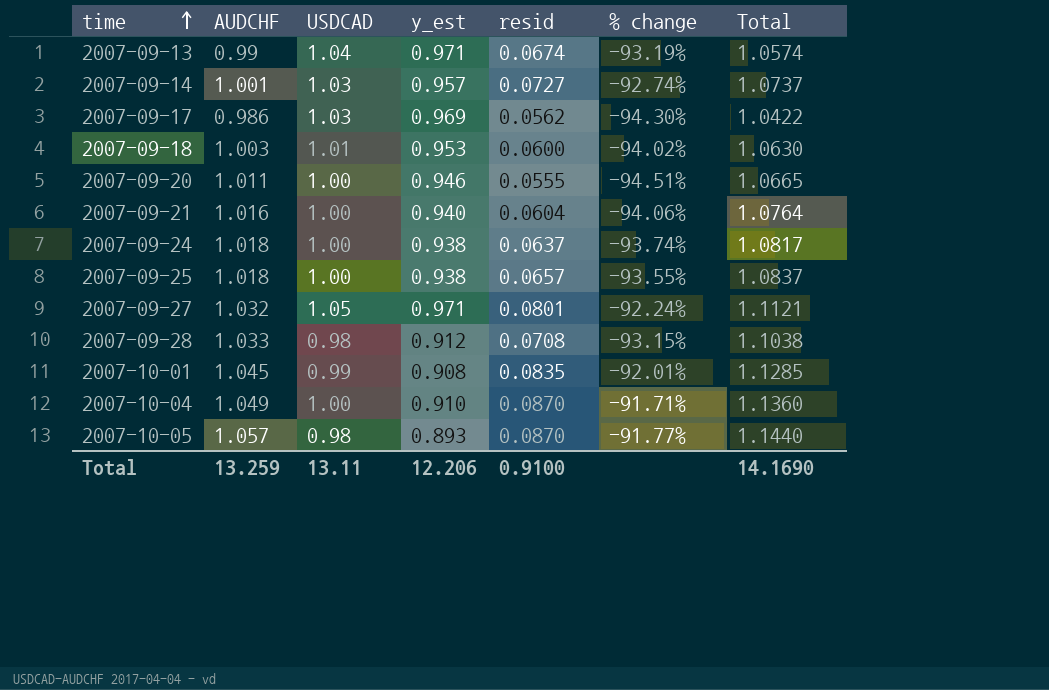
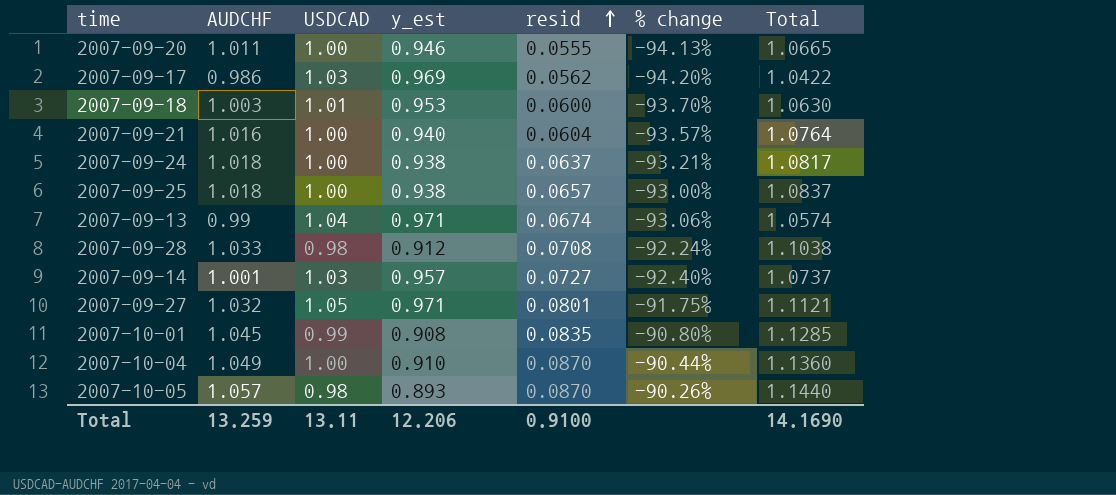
row order: time ascending -> resid ascending
column % change | formula: ([resid] - [AUDCHF]) / [AUDCHF] -> ([resid] - [y_est]) / [y_est]

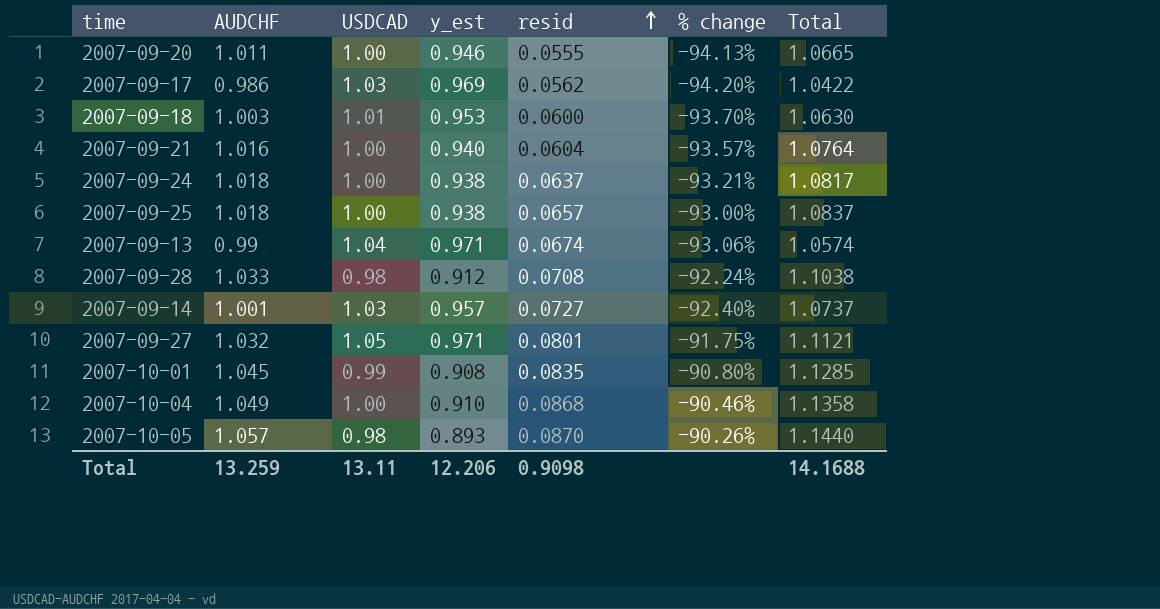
2007-10-04 | resid: 0.0870 -> 0.0868
2007-10-04 | % change: -90.44% -> -90.46%
2007-10-04 | Total: 1.1360 -> 1.1358
Total | resid: 0.9100 -> 0.9098
Total | Total: 14.1690 -> 14.1688

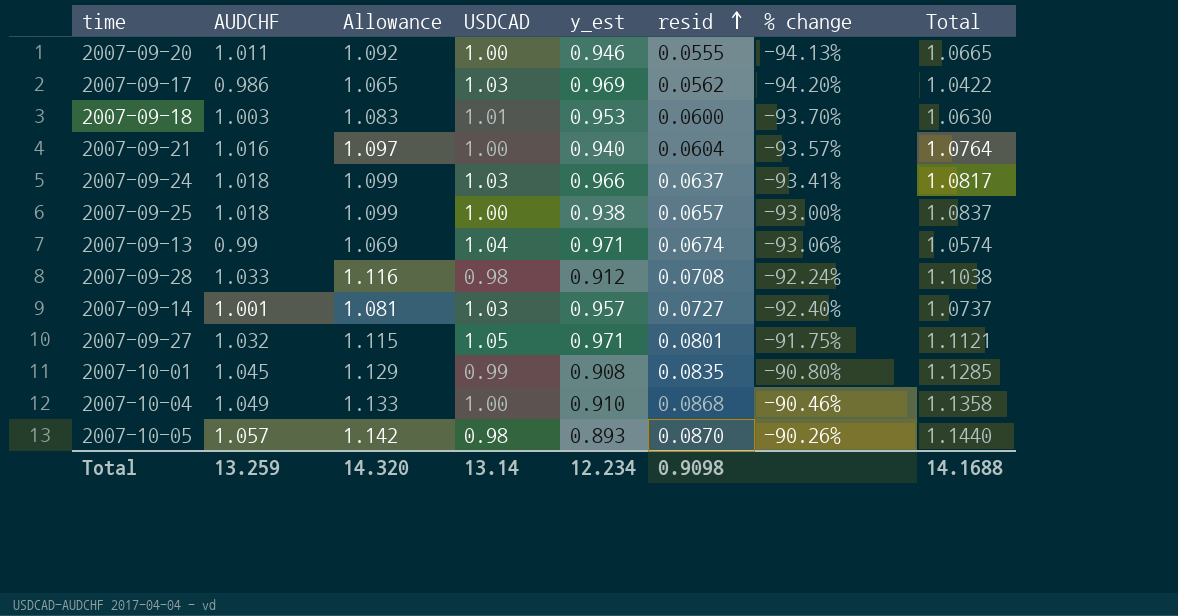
column Allowance | formula: none -> [AUDCHF] * 1.08
2007-09-24 | USDCAD: 1.00 -> 1.03
2007-09-24 | y_est: 0.938 -> 0.966
2007-09-24 | % change: -93.21% -> -93.41%
Total | USDCAD: 13.11 -> 13.14
Total | y_est: 12.206 -> 12.234

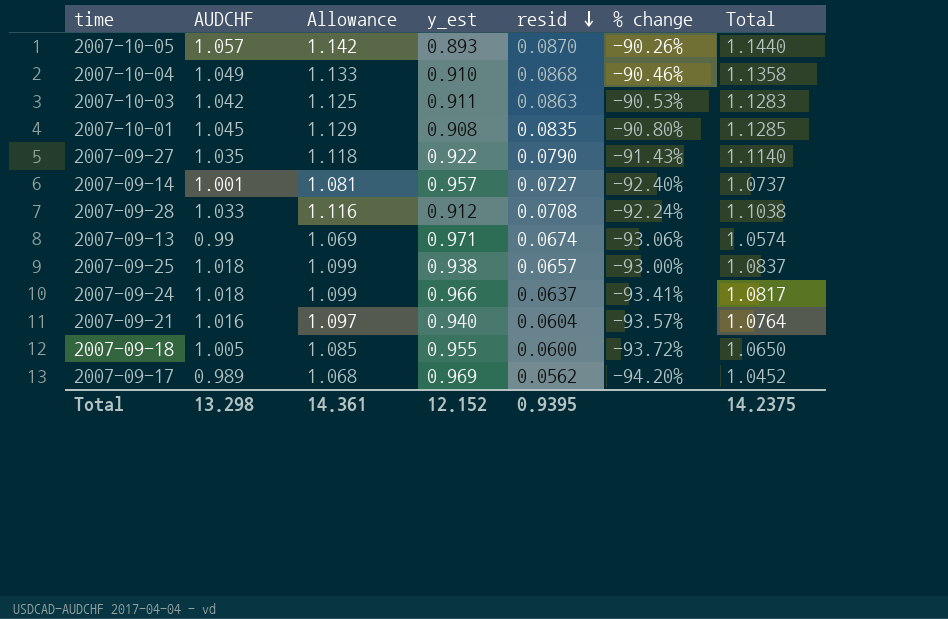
row order: resid ascending -> resid descending
column USDCAD | formula: [y_est] + [resid] -> none
row 2007-09-20: 1.011 | 1.092 | 1.00 | 0.946 | 0.0555 | -94.13% | 1.0665 -> none
row 2007-10-03: none -> 1.042 | 1.125 | 0.911 | 0.0863 | -90.53% | 1.1283
2007-09-27 | AUDCHF: 1.032 -> 1.035
2007-09-27 | Allowance: 1.115 -> 1.118
2007-09-27 | y_est: 0.971 -> 0.922
2007-09-27 | resid: 0.0801 -> 0.0790
2007-09-27 | % change: -91.75% -> -91.43%
2007-09-27 | Total: 1.1121 -> 1.1140
2007-09-18 | AUDCHF: 1.003 -> 1.005
2007-09-18 | Allowance: 1.083 -> 1.085
2007-09-18 | y_est: 0.953 -> 0.955
2007-09-18 | % change: -93.70% -> -93.72%
2007-09-18 | Total: 1.0630 -> 1.0650
2007-09-17 | AUDCHF: 0.986 -> 0.989
2007-09-17 | Allowance: 1.065 -> 1.068
2007-09-17 | Total: 1.0422 -> 1.0452
Total | AUDCHF: 13.259 -> 13.298
Total | Allowance: 14.320 -> 14.361
Total | y_est: 12.234 -> 12.152
Total | resid: 0.9098 -> 0.9395
Total | Total: 14.1688 -> 14.2375

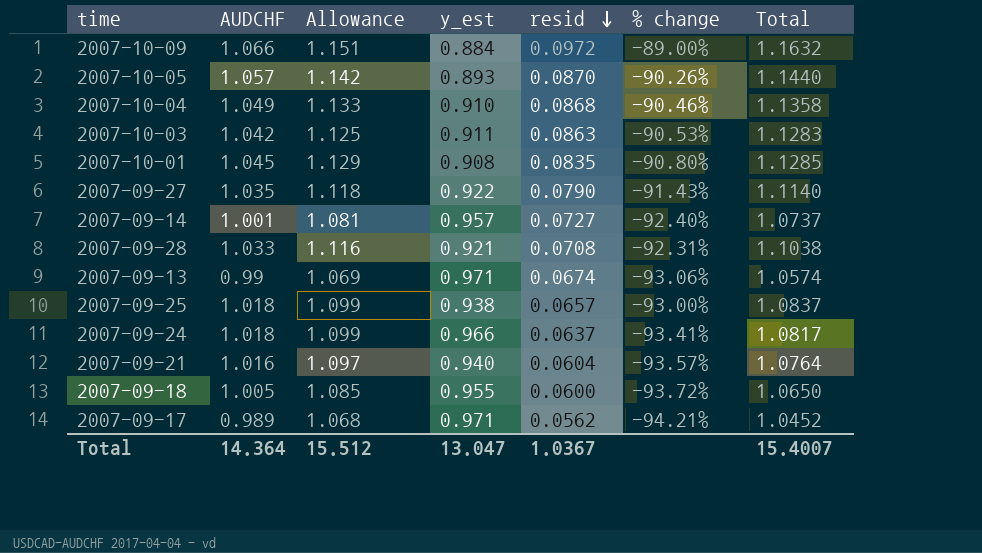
row 2007-10-09: none -> 1.066 | 1.151 | 0.884 | 0.0972 | -89.00% | 1.1632
2007-09-28 | y_est: 0.912 -> 0.921
2007-09-28 | % change: -92.24% -> -92.31%
2007-09-17 | y_est: 0.969 -> 0.971
2007-09-17 | % change: -94.20% -> -94.21%
Total | AUDCHF: 13.298 -> 14.364
Total | Allowance: 14.361 -> 15.512
Total | y_est: 12.152 -> 13.047
Total | resid: 0.9395 -> 1.0367
Total | Total: 14.2375 -> 15.4007

